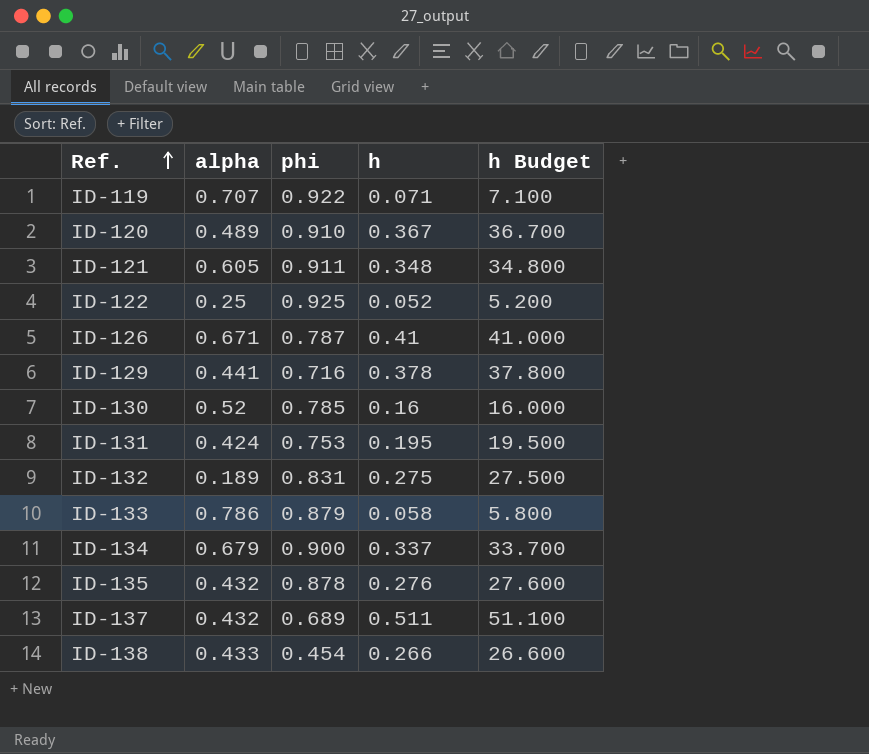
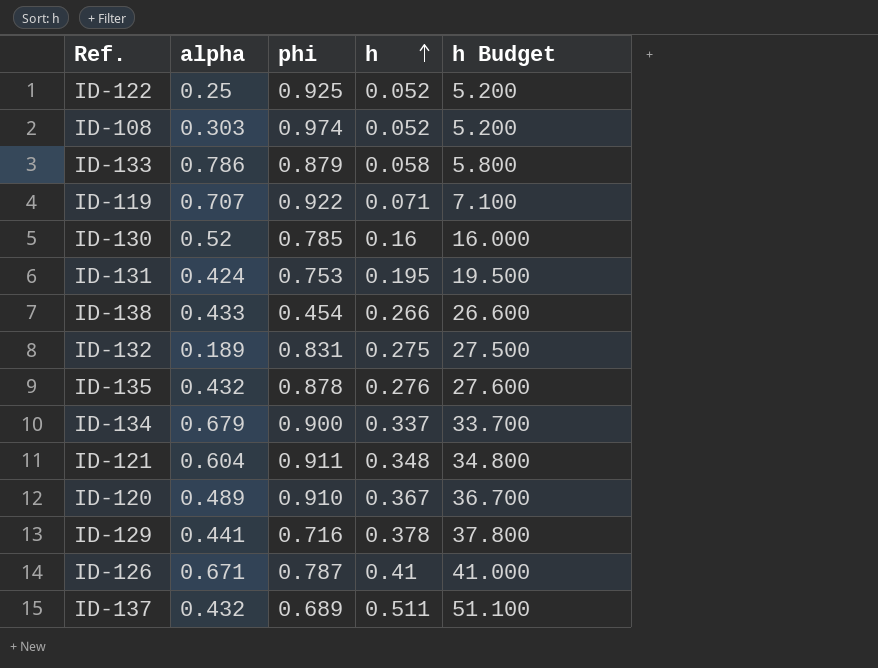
row order: Ref. ascending -> h ascending
row ID-108: none -> 0.303 | 0.974 | 0.052 | 5.200
ID-121 | alpha: 0.605 -> 0.604

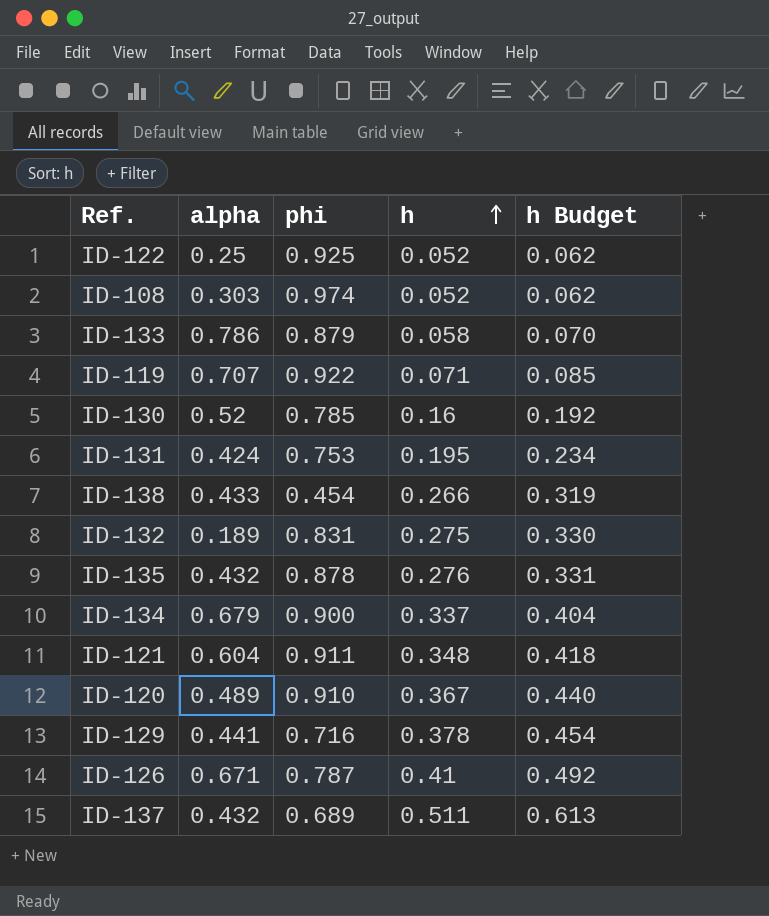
column h Budget | formula: [h] * 100 -> [h] * 1.2

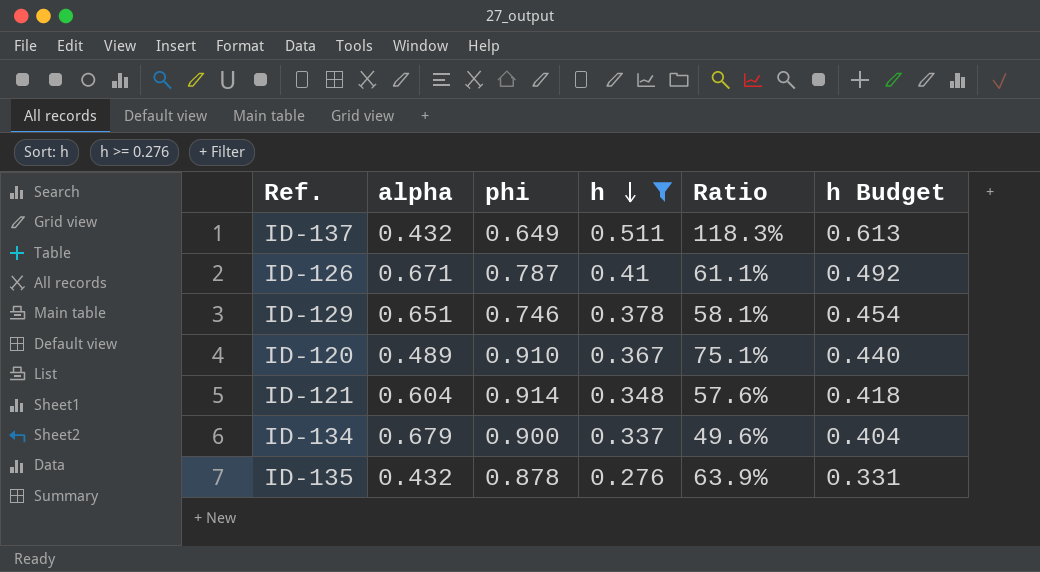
filter: none -> h >= 0.276
row order: h ascending -> h descending
column Ratio | formula: none -> [h] / [alpha]
ID-137 | phi: 0.689 -> 0.649
ID-129 | alpha: 0.441 -> 0.651
ID-129 | phi: 0.716 -> 0.746
ID-121 | phi: 0.911 -> 0.914

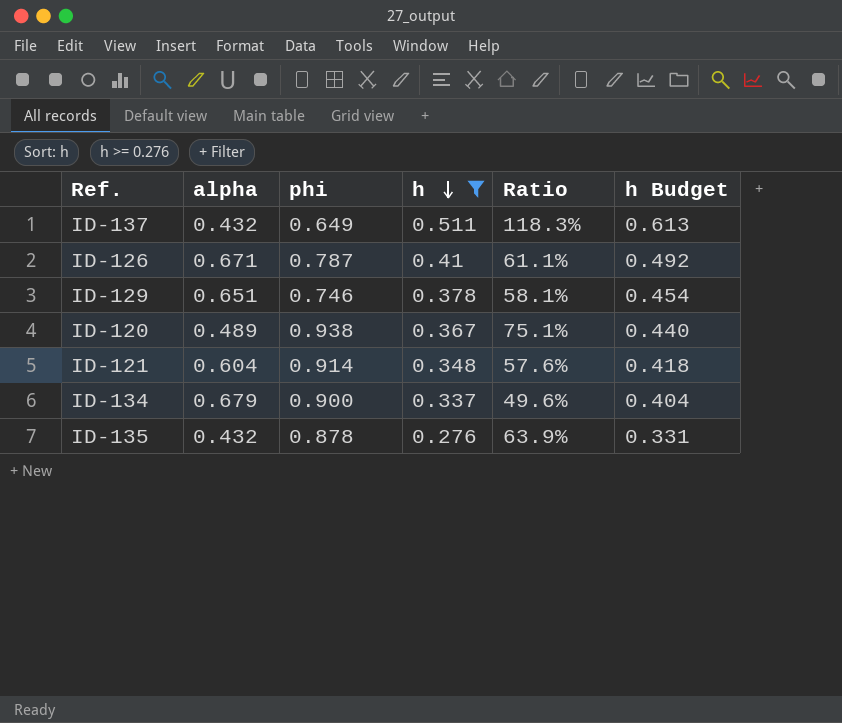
ID-120 | phi: 0.910 -> 0.938

